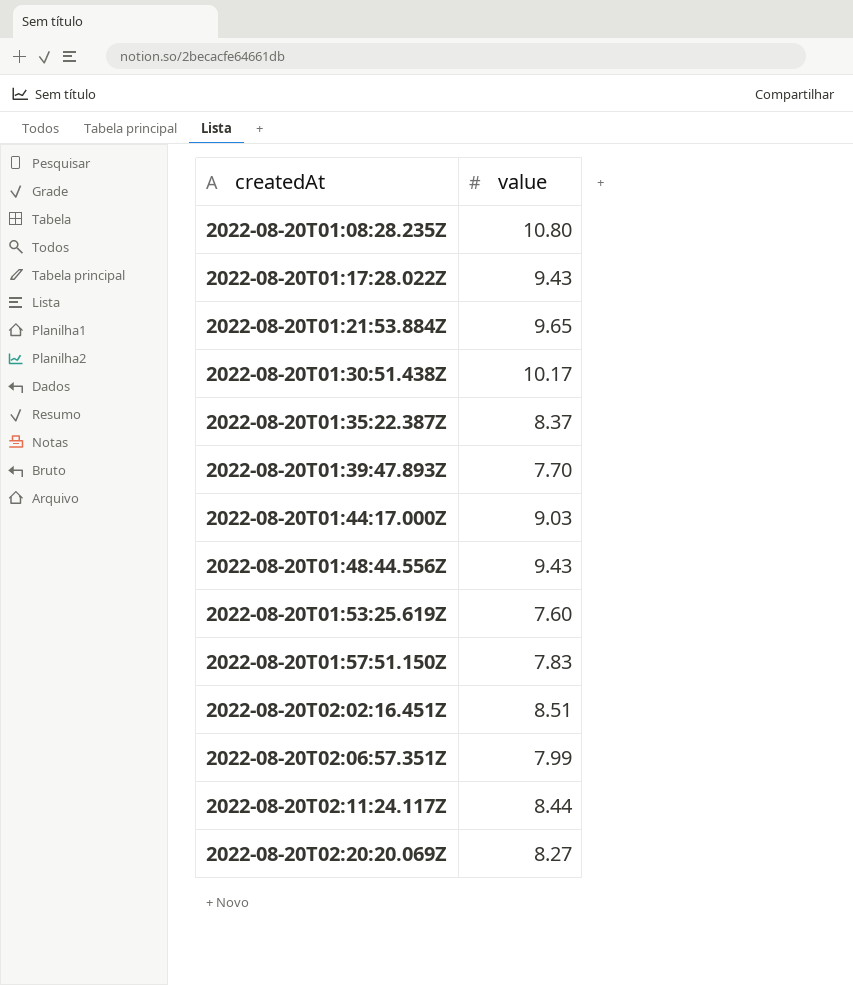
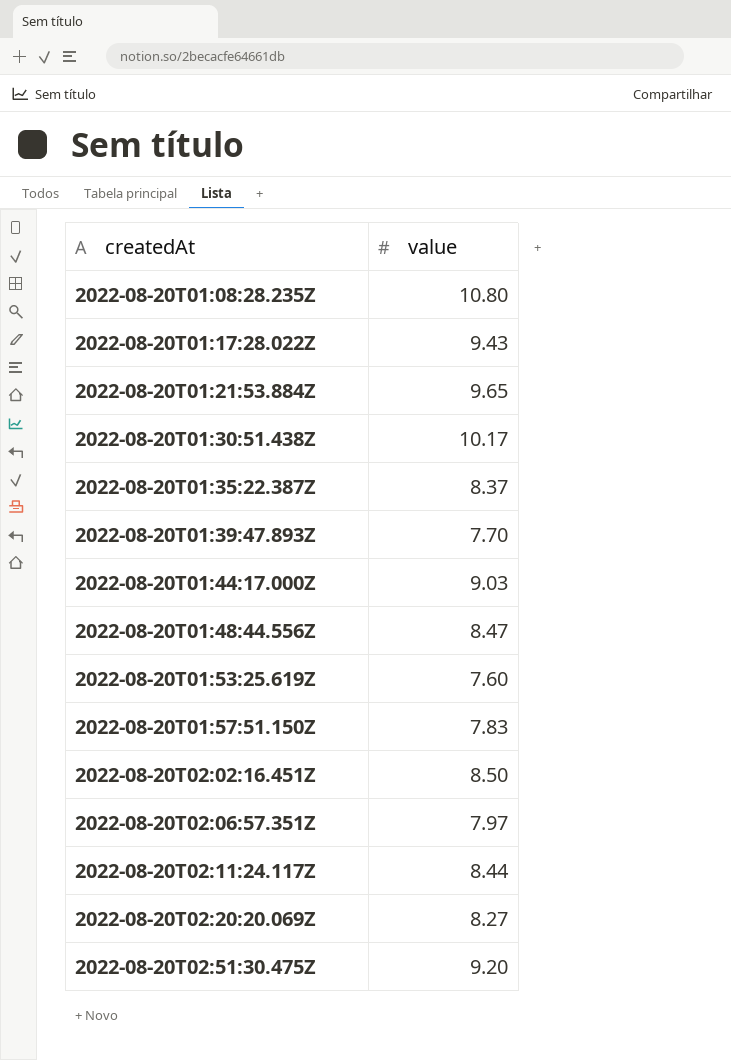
2022-08-20T01:48:44.556Z | value: 9.43 -> 8.47
2022-08-20T02:02:16.451Z | value: 8.51 -> 8.50
2022-08-20T02:06:57.351Z | value: 7.99 -> 7.97
row 2022-08-20T02:51:30.475Z: none -> 9.20

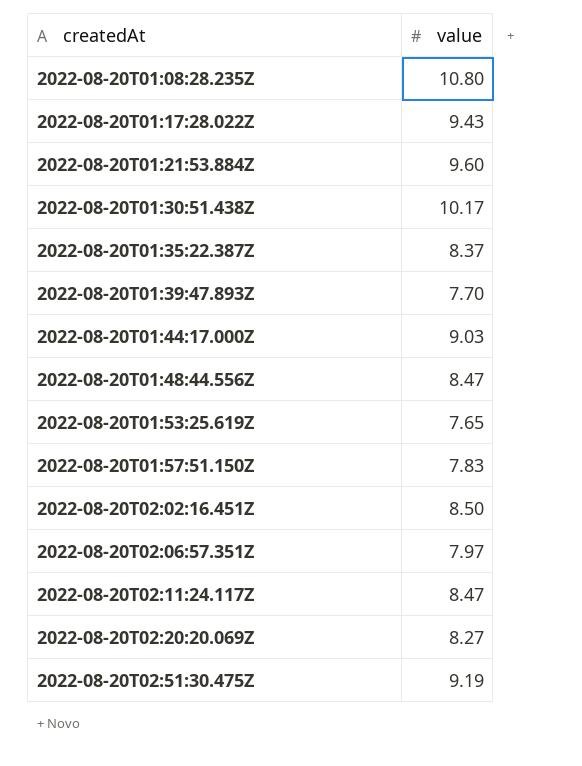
2022-08-20T01:21:53.884Z | value: 9.65 -> 9.60
2022-08-20T01:53:25.619Z | value: 7.60 -> 7.65
2022-08-20T02:11:24.117Z | value: 8.44 -> 8.47
2022-08-20T02:51:30.475Z | value: 9.20 -> 9.19

